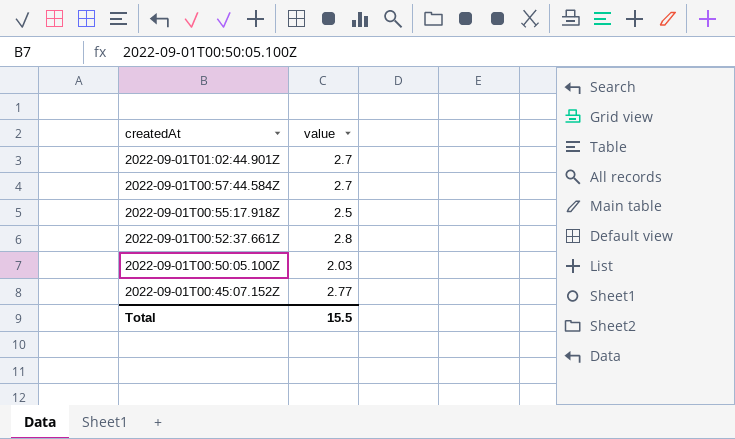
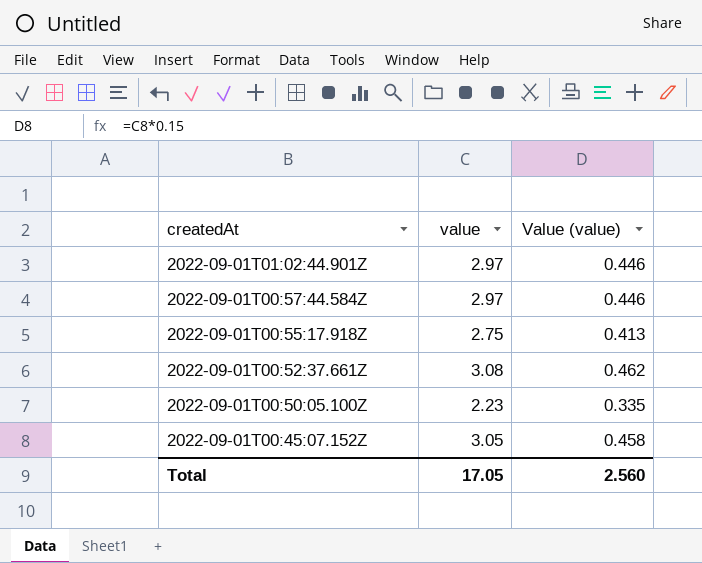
column Value (value) | formula: none -> [value] * 0.15
2022-09-01T01:02:44.901Z | value: 2.7 -> 2.97
2022-09-01T00:57:44.584Z | value: 2.7 -> 2.97
2022-09-01T00:55:17.918Z | value: 2.5 -> 2.75
2022-09-01T00:52:37.661Z | value: 2.8 -> 3.08
2022-09-01T00:50:05.100Z | value: 2.03 -> 2.23
2022-09-01T00:45:07.152Z | value: 2.77 -> 3.05
Total | value: 15.5 -> 17.05

